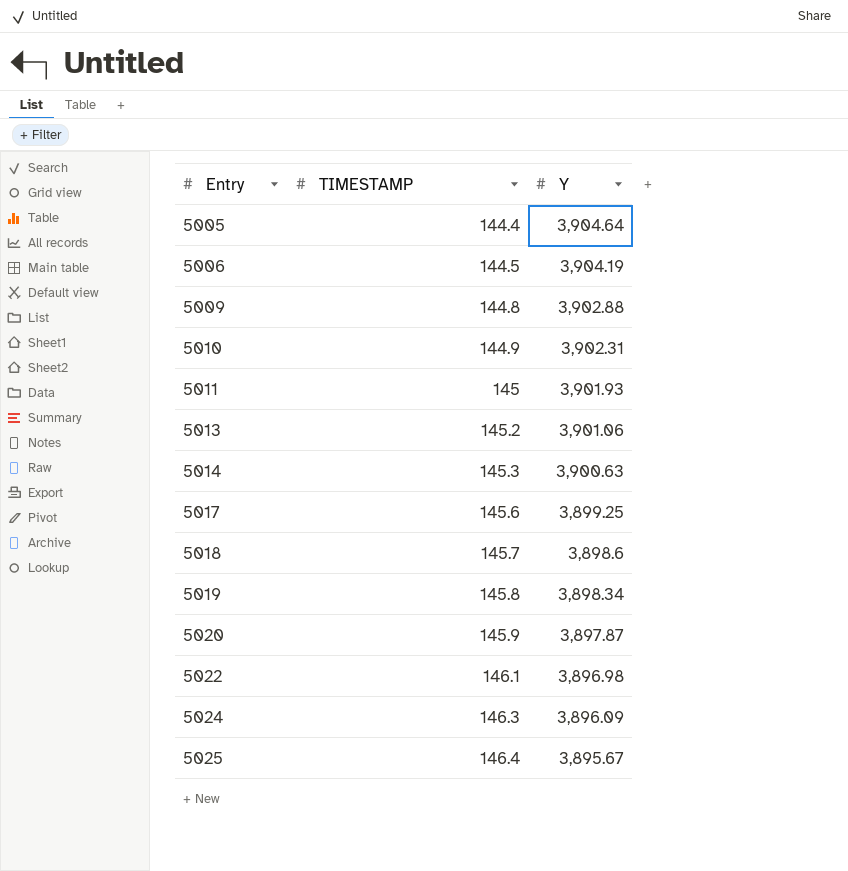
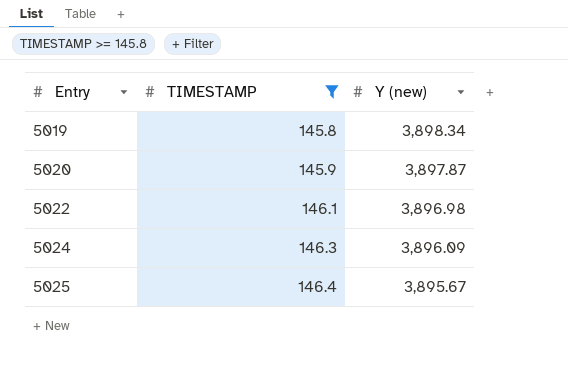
filter: none -> TIMESTAMP >= 145.8
column name: Y -> Y (new)

